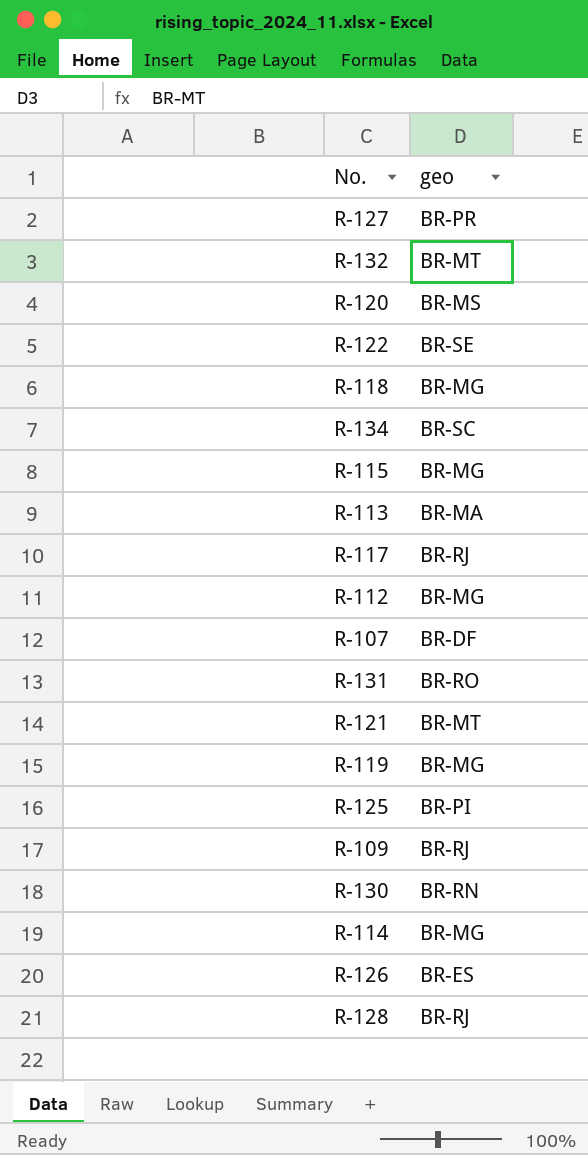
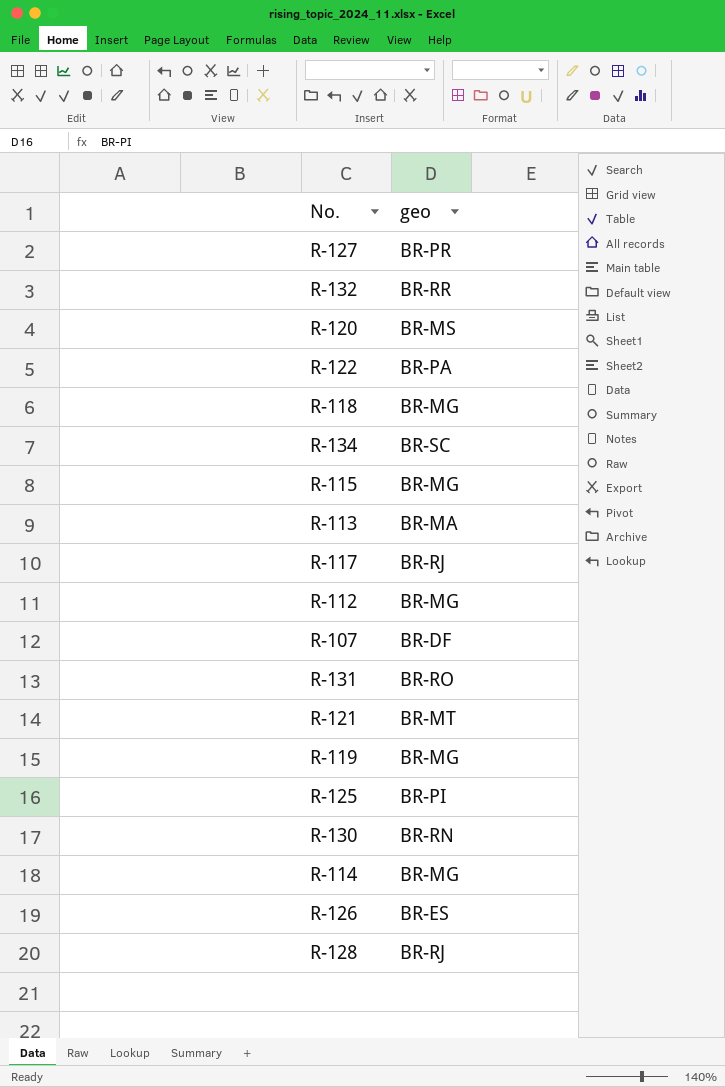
row R-109: BR-RJ -> none
R-132 | geo: BR-MT -> BR-RR
R-122 | geo: BR-SE -> BR-PA

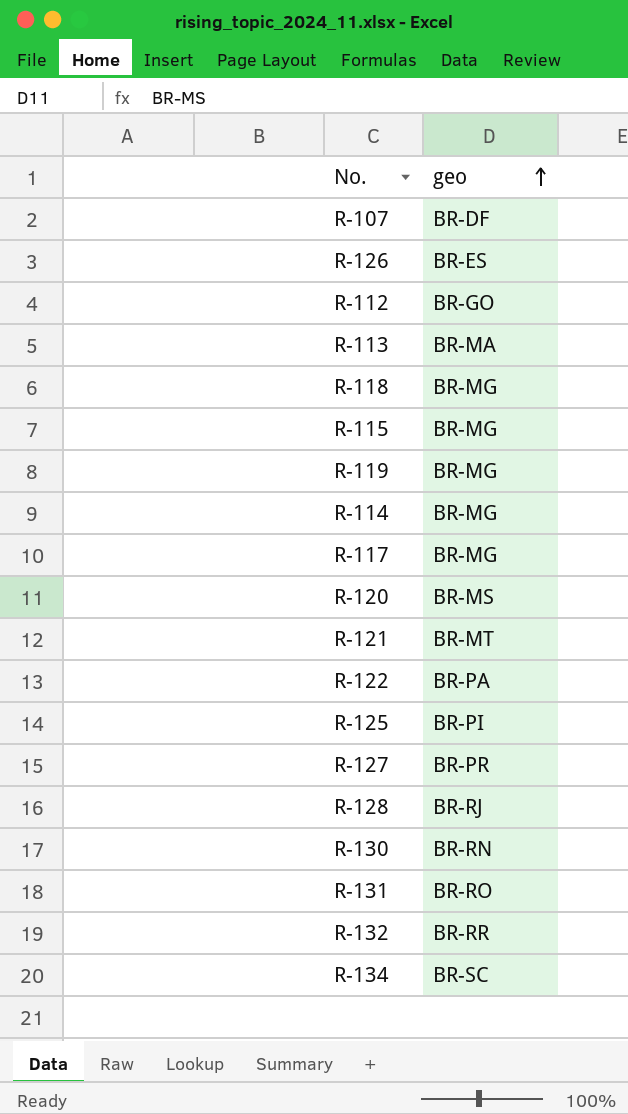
row order: none -> geo ascending
R-112 | geo: BR-MG -> BR-GO
R-117 | geo: BR-RJ -> BR-MG

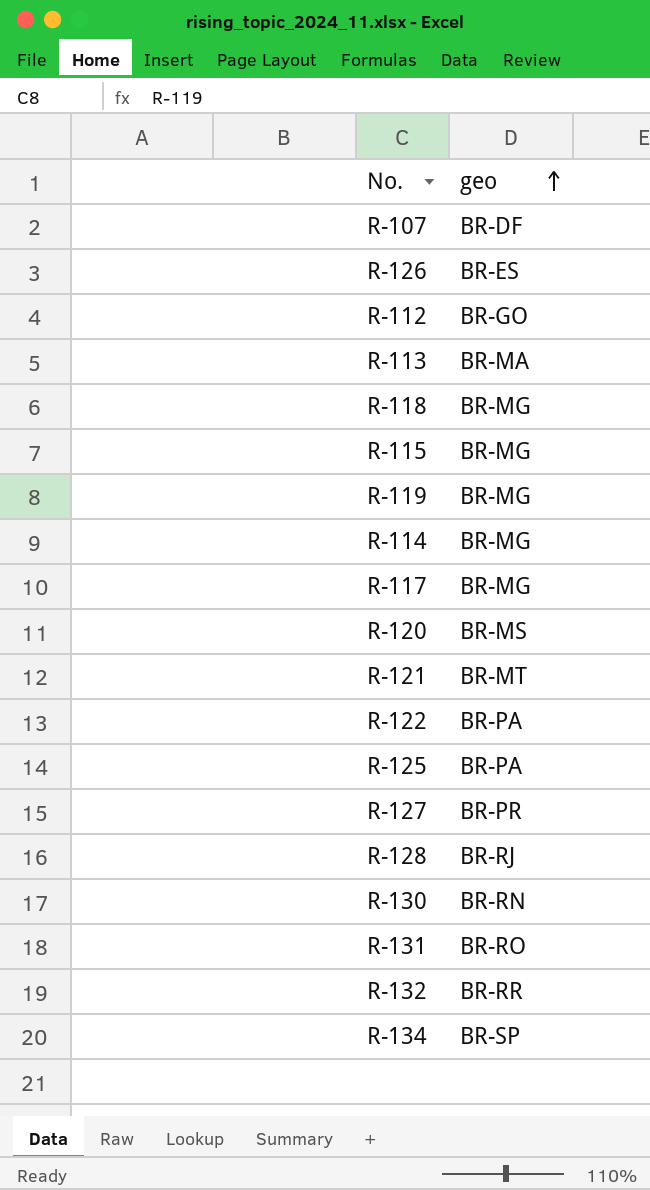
R-125 | geo: BR-PI -> BR-PA
R-134 | geo: BR-SC -> BR-SP

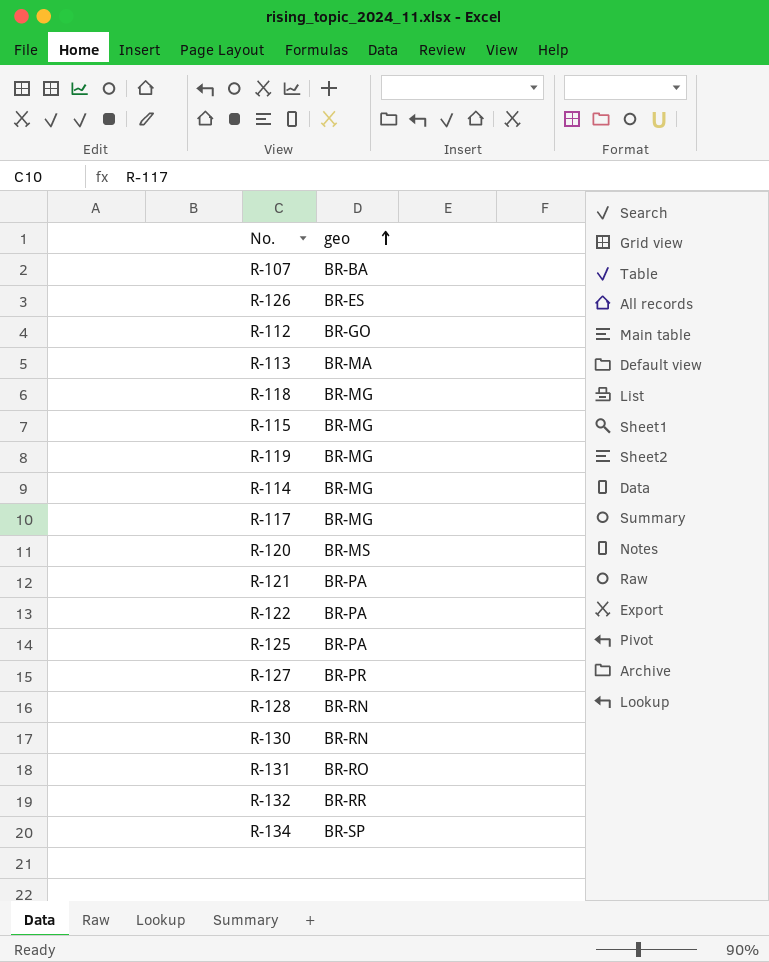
R-107 | geo: BR-DF -> BR-BA
R-121 | geo: BR-MT -> BR-PA
R-128 | geo: BR-RJ -> BR-RN

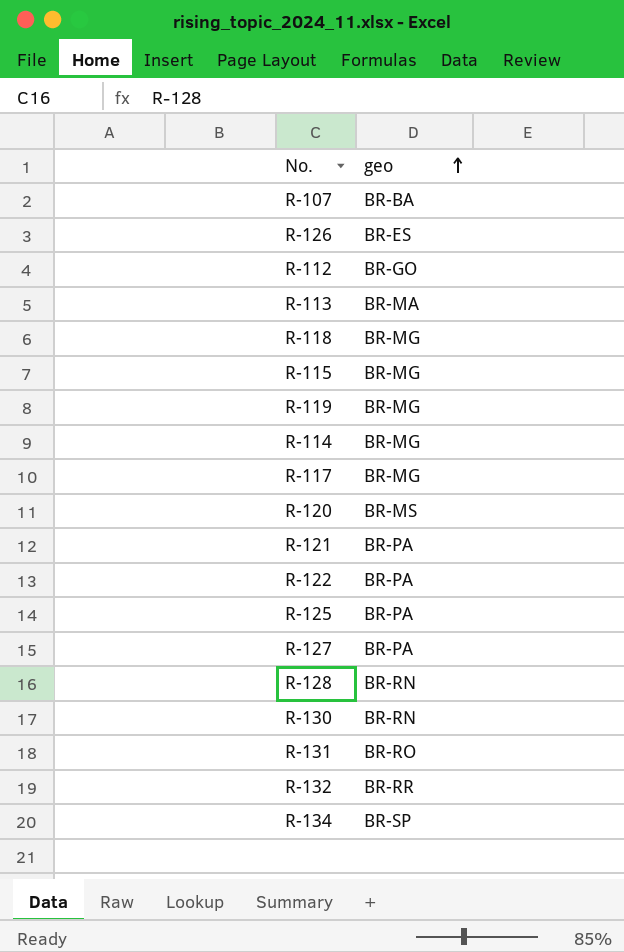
R-127 | geo: BR-PR -> BR-PA

